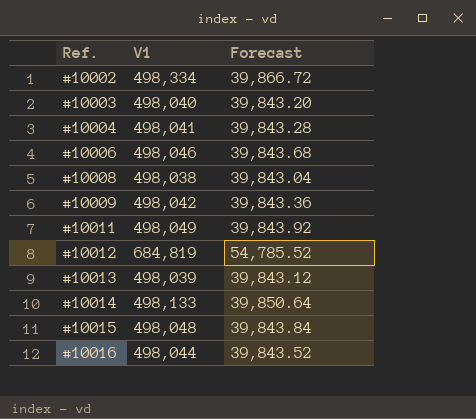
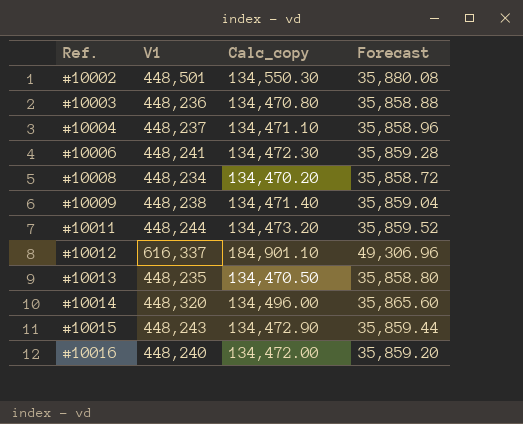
column Calc_copy | formula: none -> [V1] * 0.3
#10002 | V1: 498,334 -> 448,501
#10002 | Forecast: 39,866.72 -> 35,880.08
#10003 | V1: 498,040 -> 448,236
#10003 | Forecast: 39,843.20 -> 35,858.88
#10004 | V1: 498,041 -> 448,237
#10004 | Forecast: 39,843.28 -> 35,858.96
#10006 | V1: 498,046 -> 448,241
#10006 | Forecast: 39,843.68 -> 35,859.28
#10008 | V1: 498,038 -> 448,234
#10008 | Forecast: 39,843.04 -> 35,858.72
#10009 | V1: 498,042 -> 448,238
#10009 | Forecast: 39,843.36 -> 35,859.04
#10011 | V1: 498,049 -> 448,244
#10011 | Forecast: 39,843.92 -> 35,859.52
#10012 | V1: 684,819 -> 616,337
#10012 | Forecast: 54,785.52 -> 49,306.96
#10013 | V1: 498,039 -> 448,235
#10013 | Forecast: 39,843.12 -> 35,858.80
#10014 | V1: 498,133 -> 448,320
#10014 | Forecast: 39,850.64 -> 35,865.60
#10015 | V1: 498,048 -> 448,243
#10015 | Forecast: 39,843.84 -> 35,859.44
#10016 | V1: 498,044 -> 448,240
#10016 | Forecast: 39,843.52 -> 35,859.20

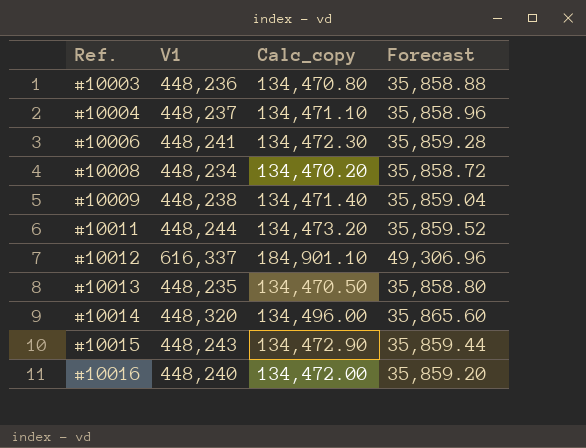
row #10002: 448,501 | 134,550.30 | 35,880.08 -> none

